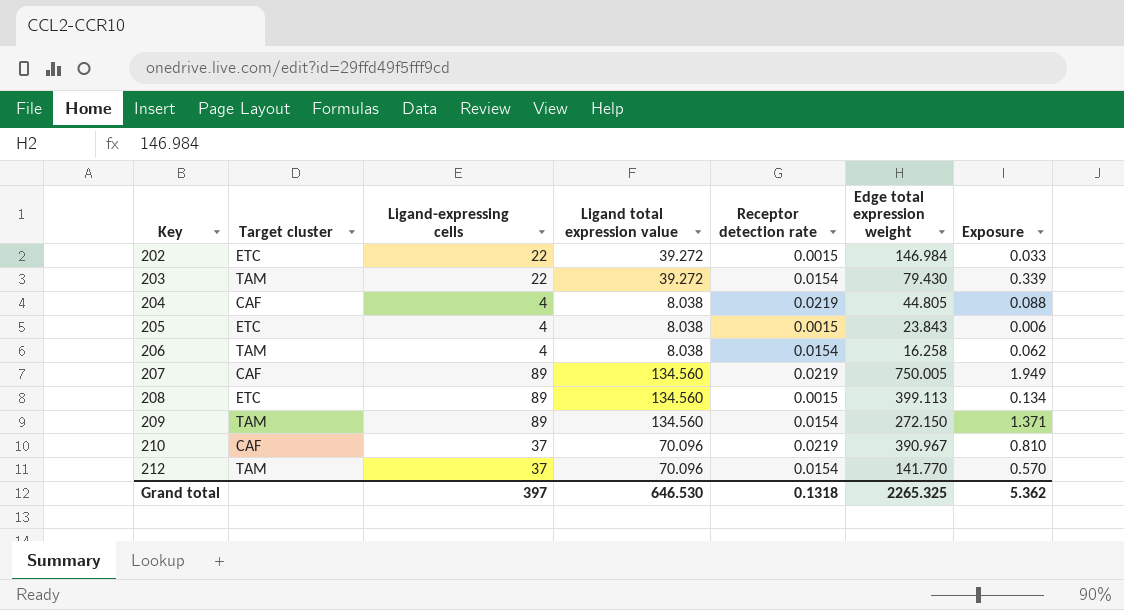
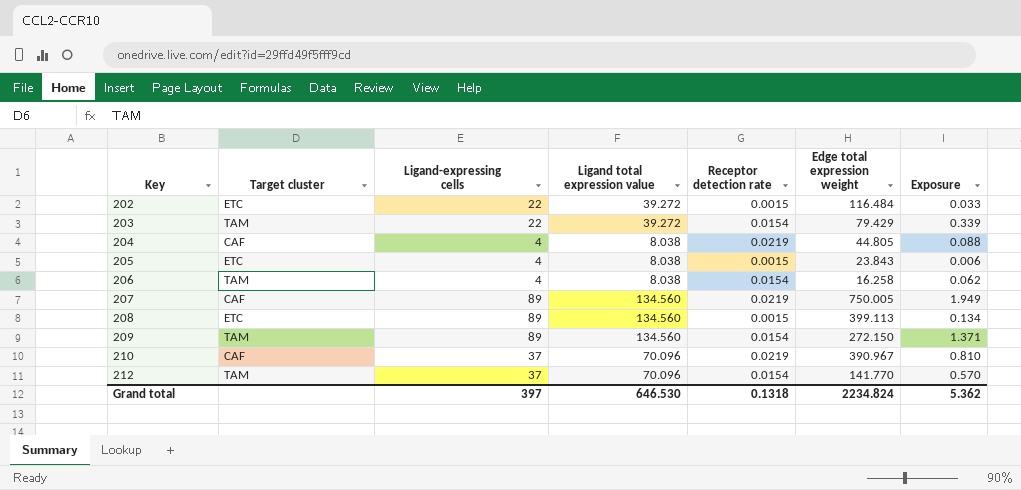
202 | Edge total expression weight: 146.984 -> 116.484
203 | Edge total expression weight: 79.430 -> 79.429
Grand total | Edge total expression weight: 2265.325 -> 2234.824

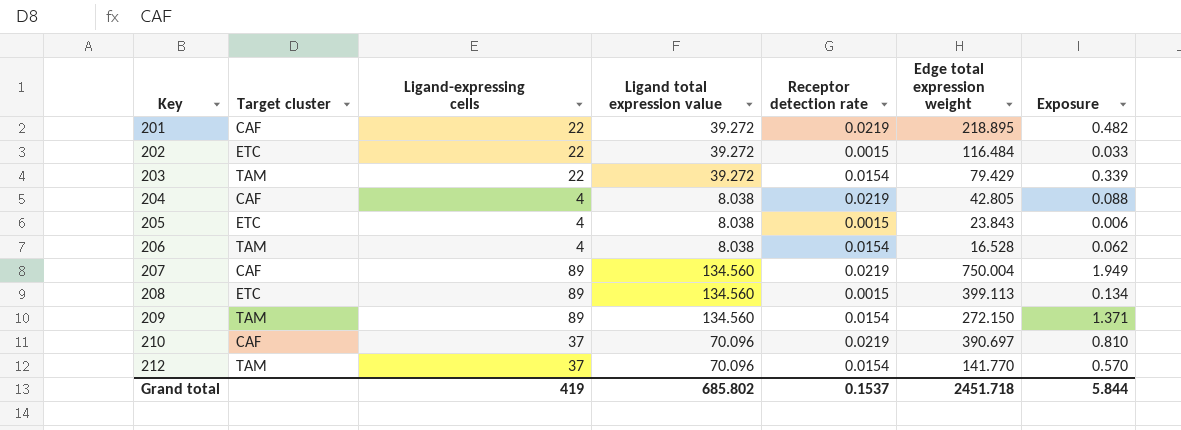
row 201: none -> CAF | 22 | 39.272 | 0.0219 | 218.895 | 0.482
204 | Edge total expression weight: 44.805 -> 42.805
206 | Edge total expression weight: 16.258 -> 16.528
207 | Edge total expression weight: 750.005 -> 750.004
210 | Edge total expression weight: 390.967 -> 390.697
Grand total | Ligand-expressing cells: 397 -> 419
Grand total | Ligand total expression value: 646.530 -> 685.802
Grand total | Receptor detection rate: 0.1318 -> 0.1537
Grand total | Edge total expression weight: 2234.824 -> 2451.718
Grand total | Exposure: 5.362 -> 5.844

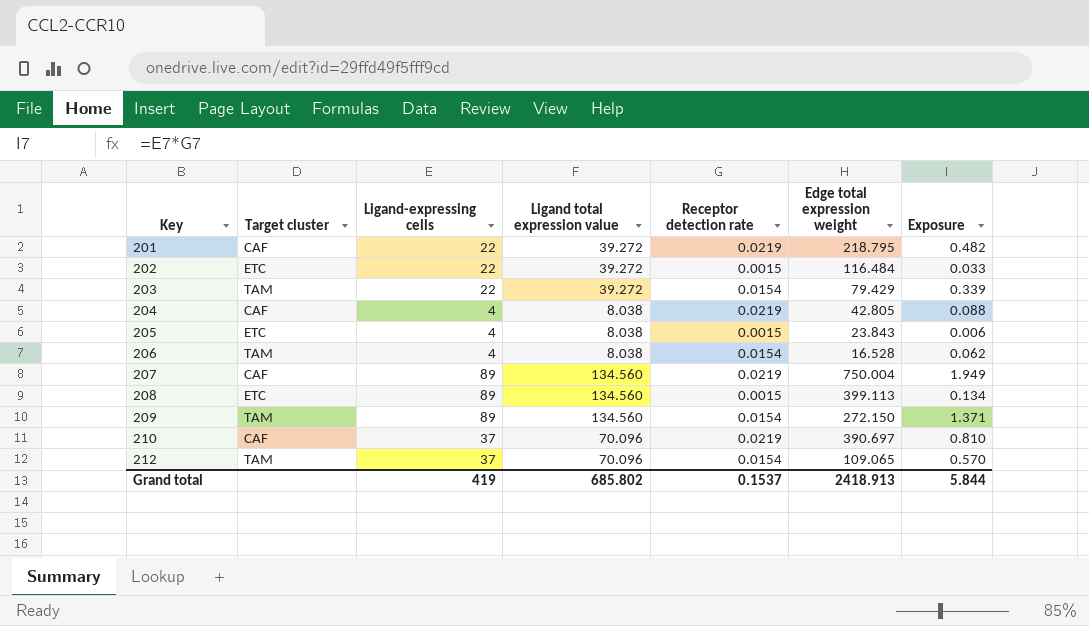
201 | Edge total expression weight: 218.895 -> 218.795
212 | Edge total expression weight: 141.770 -> 109.065
Grand total | Edge total expression weight: 2451.718 -> 2418.913

